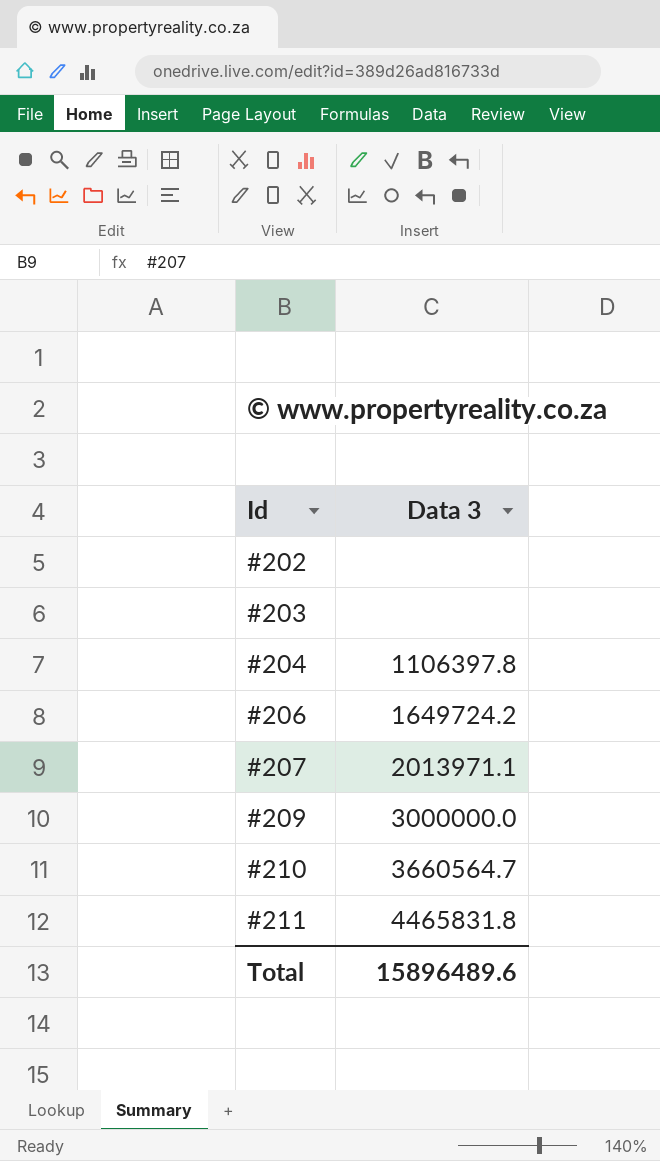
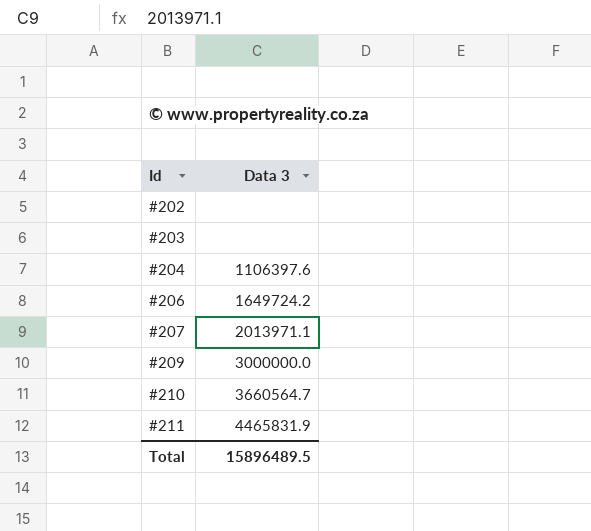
#204 | Data 3: 1106397.8 -> 1106397.6
#211 | Data 3: 4465831.8 -> 4465831.9
Total | Data 3: 15896489.6 -> 15896489.5

